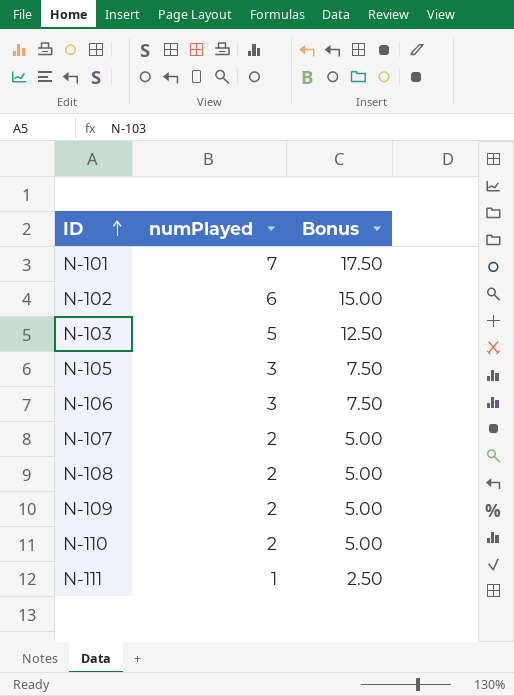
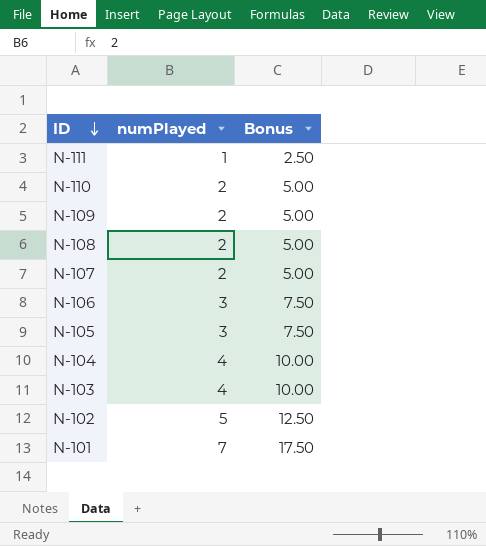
row order: ID ascending -> ID descending
row N-104: none -> 4 | 10.00
N-103 | numPlayed: 5 -> 4
N-103 | Bonus: 12.50 -> 10.00
N-102 | numPlayed: 6 -> 5
N-102 | Bonus: 15.00 -> 12.50

